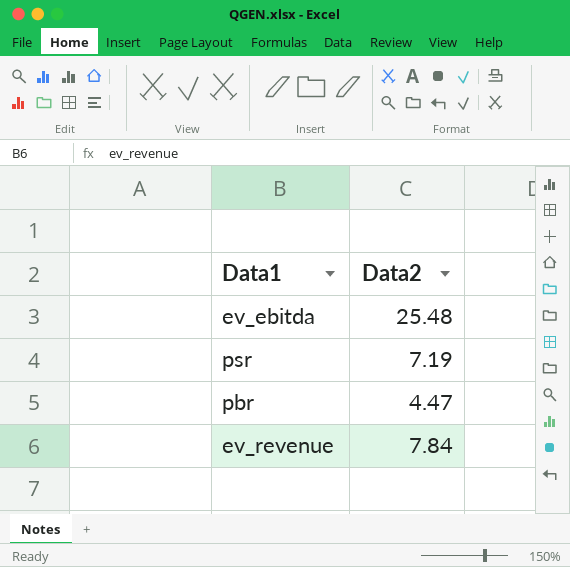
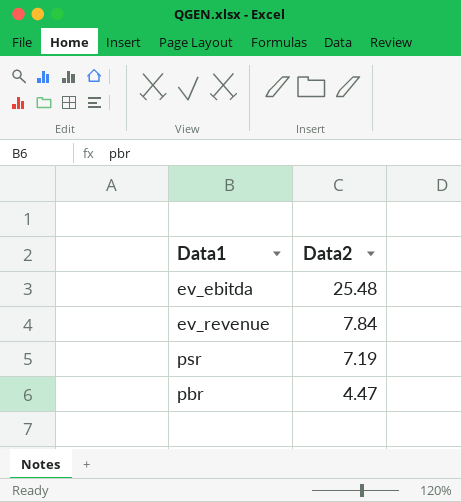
row order: none -> Data2 descending

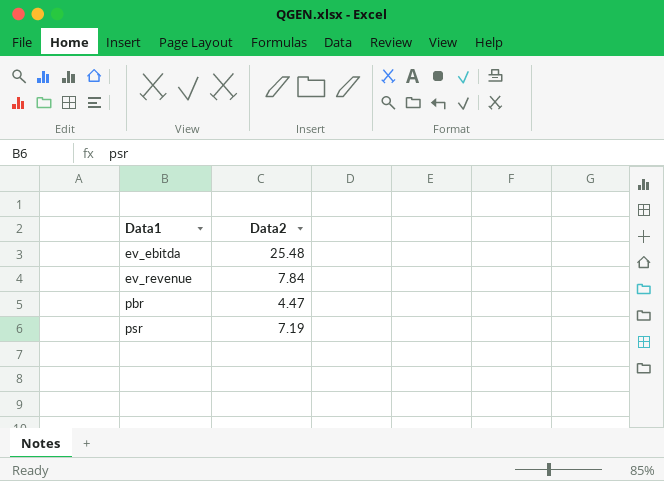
row order: Data2 descending -> Data1 ascending

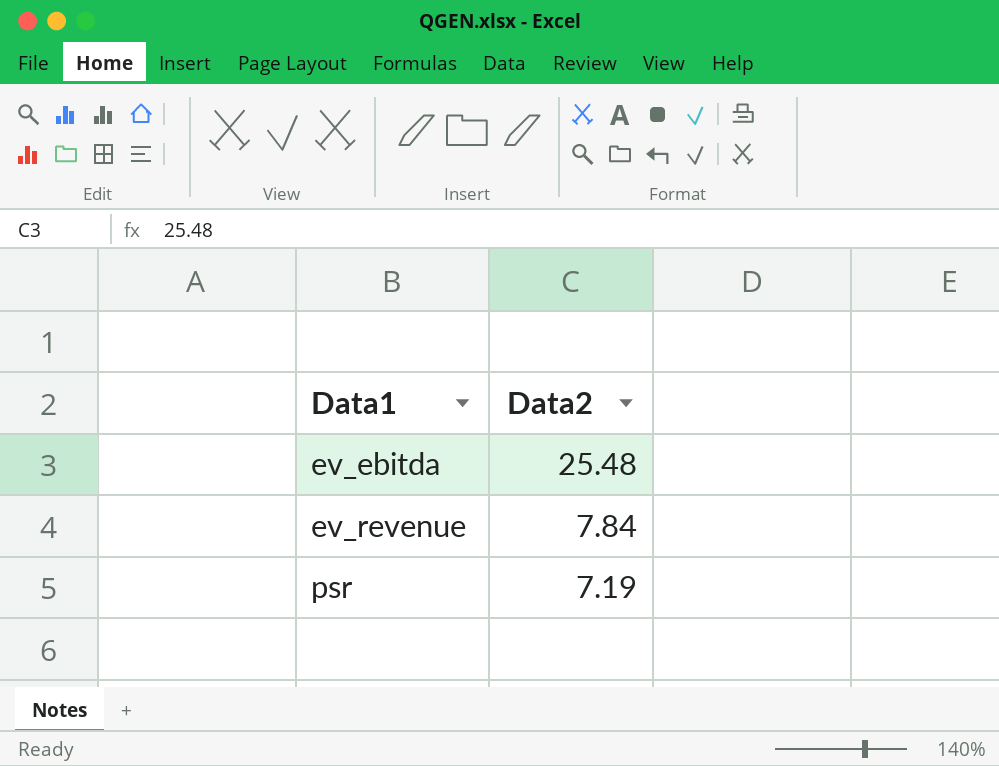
row pbr: 4.47 -> none

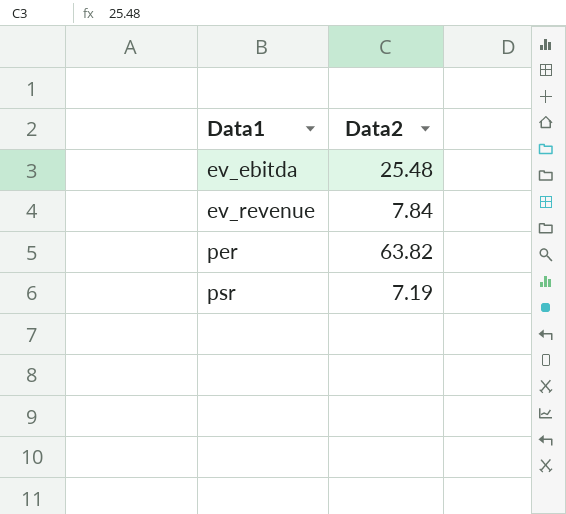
row per: none -> 63.82

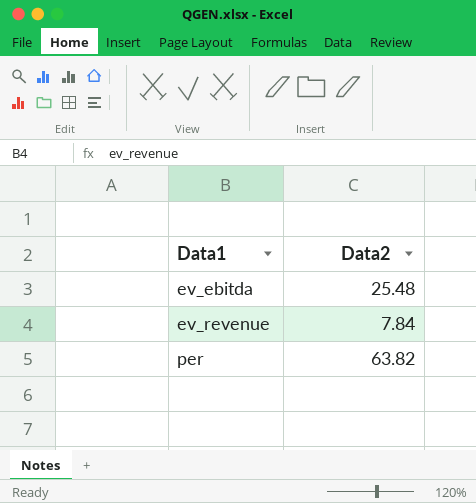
row psr: 7.19 -> none

